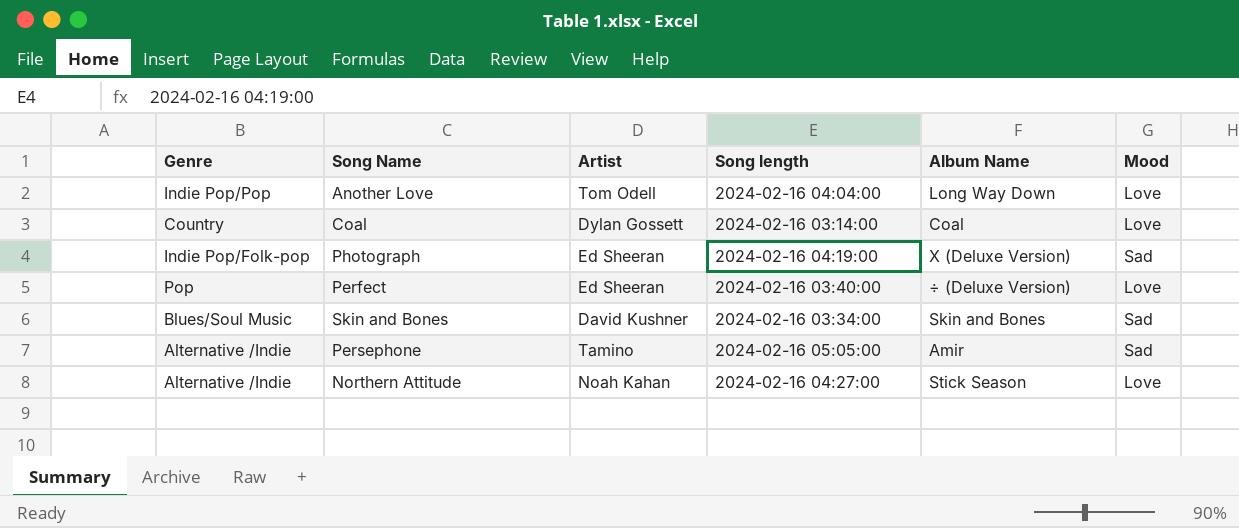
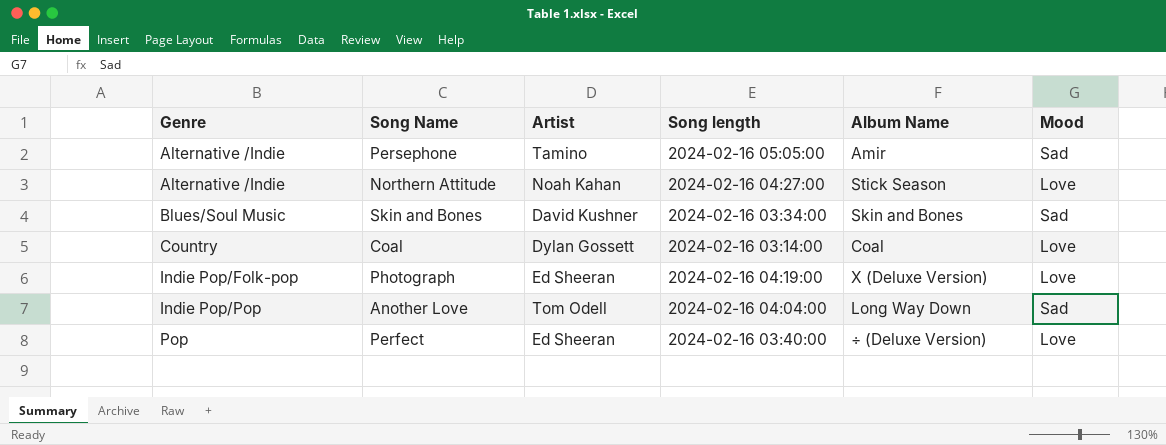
row order: none -> Genre ascending
Photograph | Mood: Sad -> Love
Another Love | Mood: Love -> Sad

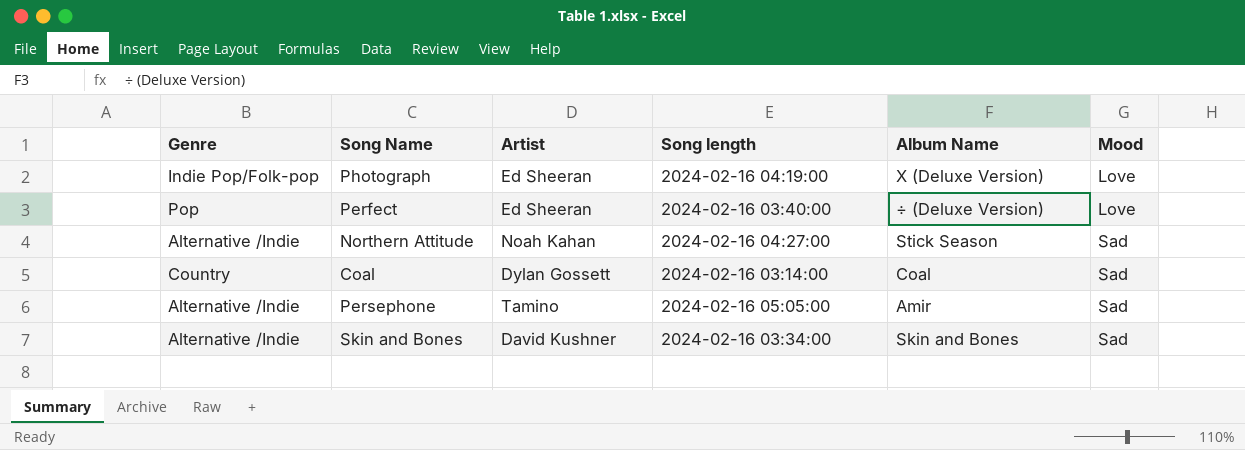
row order: Genre ascending -> Mood ascending
row Another Love: Indie Pop/Pop | Tom Odell | 2024-02-16 04:04:00 | Long Way Down | Sad -> none
Northern Attitude | Mood: Love -> Sad
Coal | Mood: Love -> Sad
Skin and Bones | Genre: Blues/Soul Music -> Alternative /Indie

